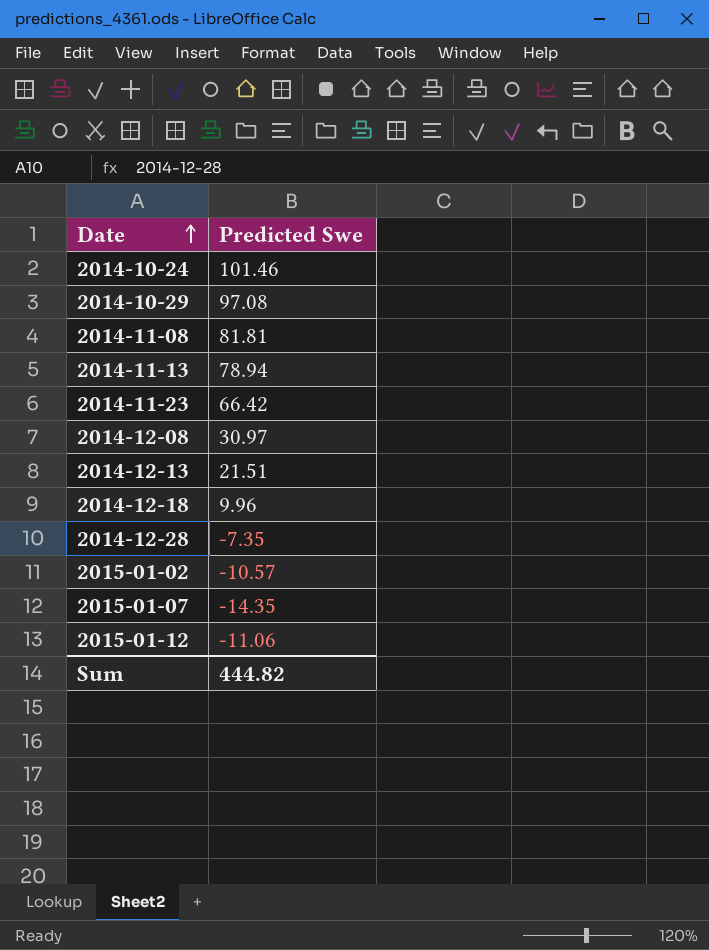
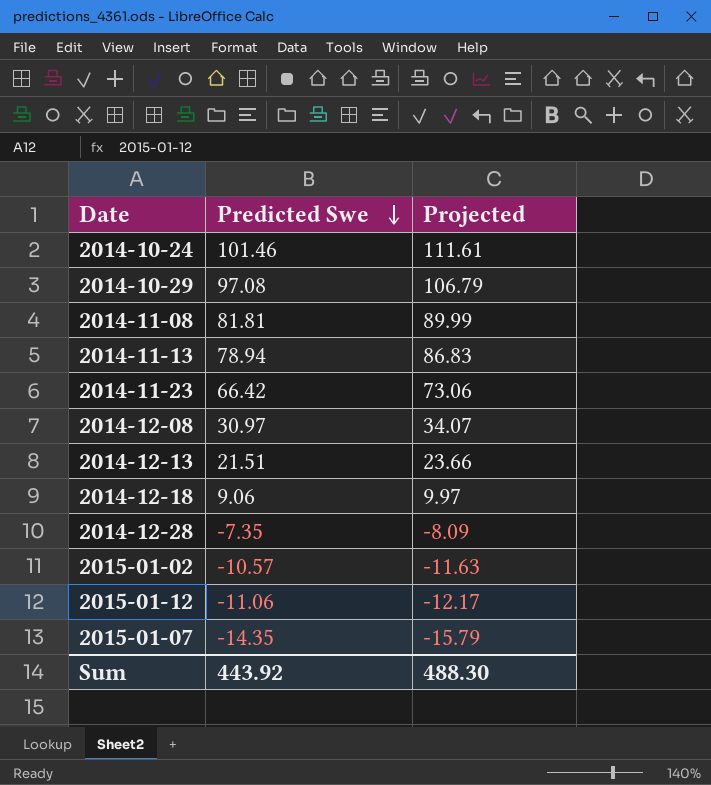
row order: Date ascending -> Predicted Swe descending
column Projected | formula: none -> [Predicted Swe] * 1.1
2014-12-18 | Predicted Swe: 9.96 -> 9.06
Sum | Predicted Swe: 444.82 -> 443.92

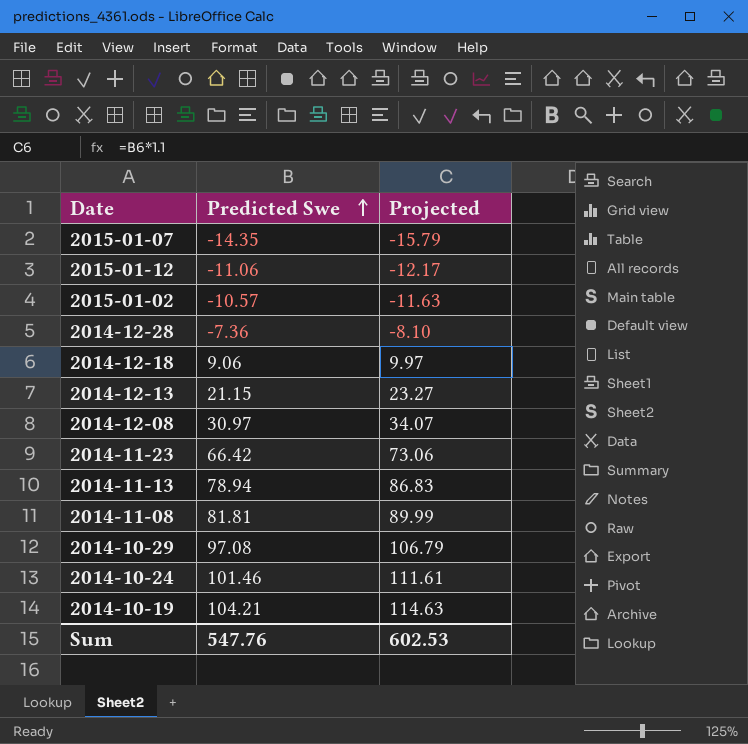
row order: Predicted Swe descending -> Predicted Swe ascending
2014-12-28 | Predicted Swe: -7.35 -> -7.36
2014-12-28 | Projected: -8.09 -> -8.10
2014-12-13 | Predicted Swe: 21.51 -> 21.15
2014-12-13 | Projected: 23.66 -> 23.27
row 2014-10-19: none -> 104.21 | 114.63
Sum | Predicted Swe: 443.92 -> 547.76
Sum | Projected: 488.30 -> 602.53

